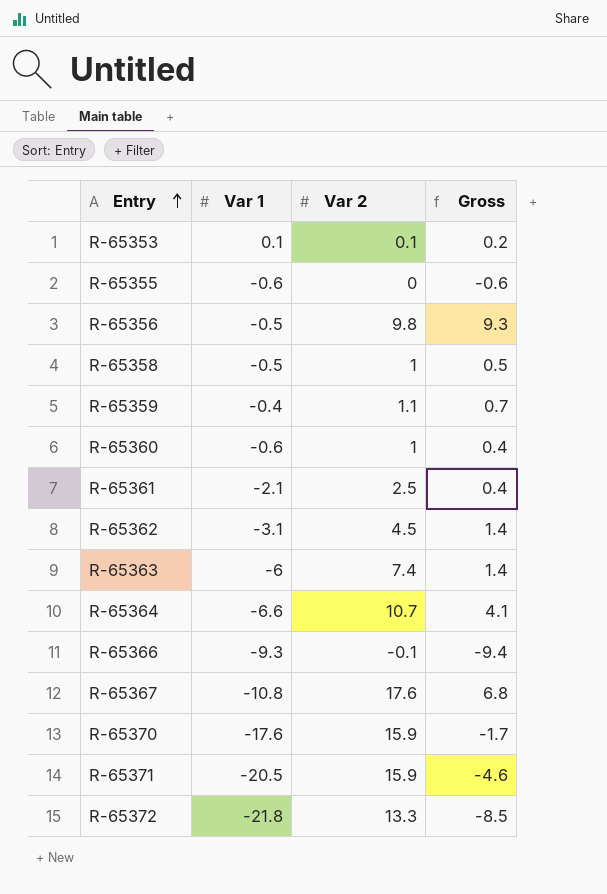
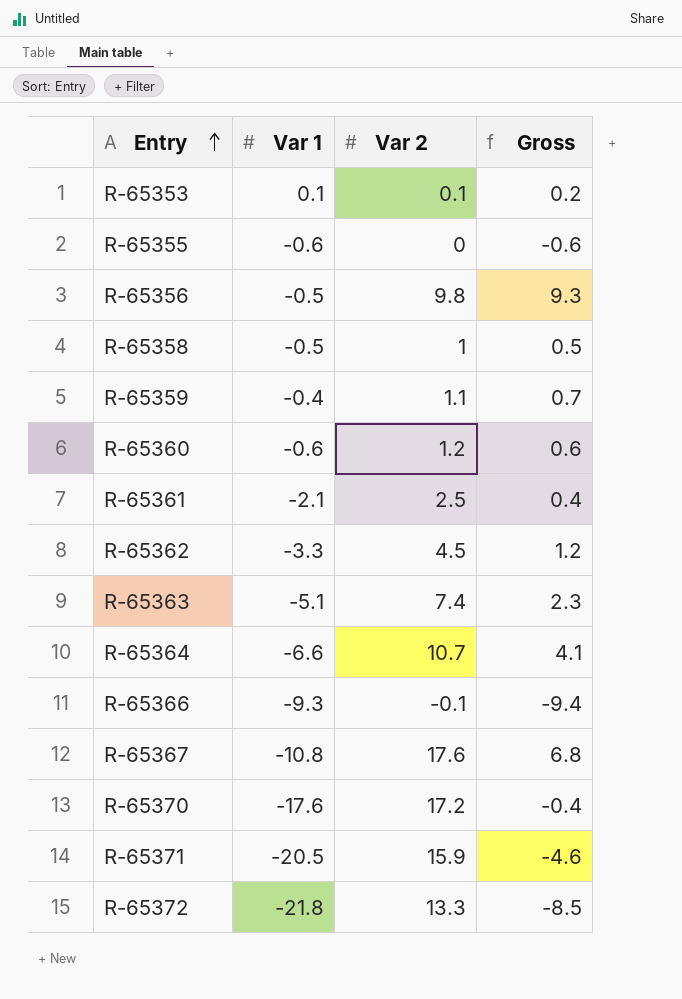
R-65360 | Var 2: 1 -> 1.2
R-65360 | Gross: 0.4 -> 0.6
R-65362 | Var 1: -3.1 -> -3.3
R-65362 | Gross: 1.4 -> 1.2
R-65363 | Var 1: -6 -> -5.1
R-65363 | Gross: 1.4 -> 2.3
R-65370 | Var 2: 15.9 -> 17.2
R-65370 | Gross: -1.7 -> -0.4

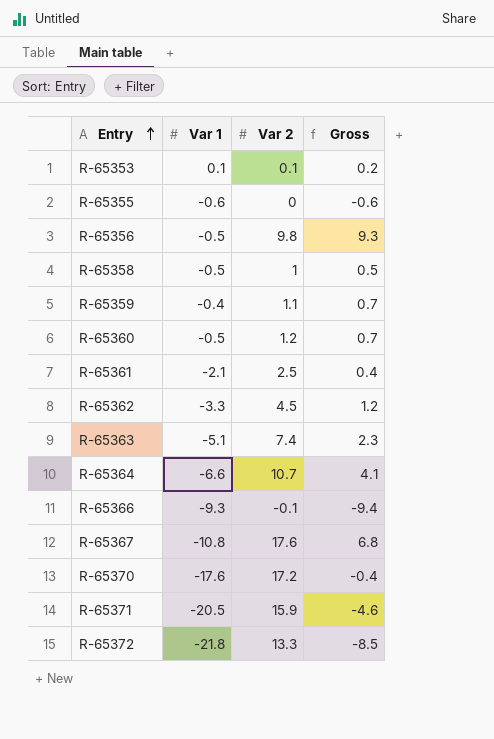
R-65360 | Var 1: -0.6 -> -0.5
R-65360 | Gross: 0.6 -> 0.7

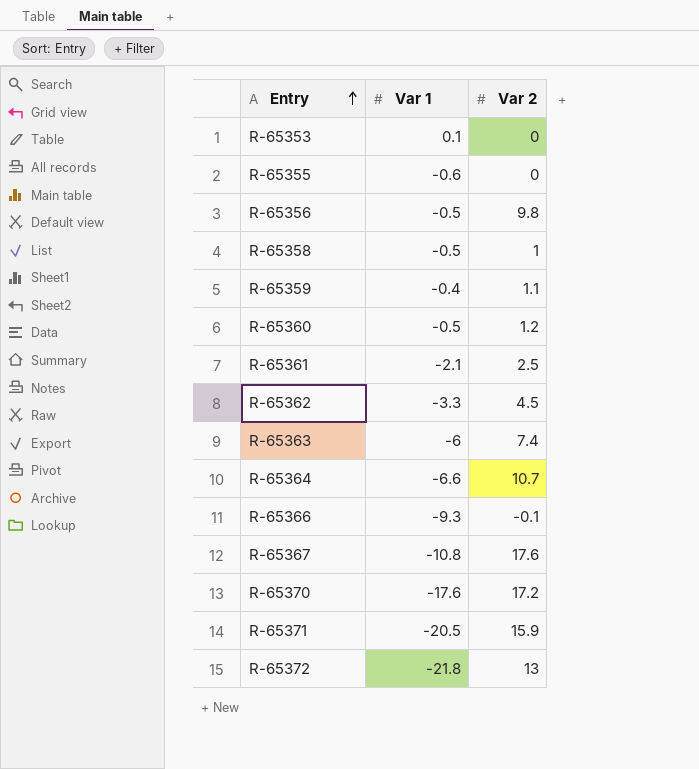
column Gross | formula: [Var 1] + [Var 2] -> none
R-65353 | Var 2: 0.1 -> 0
R-65363 | Var 1: -5.1 -> -6
R-65372 | Var 2: 13.3 -> 13

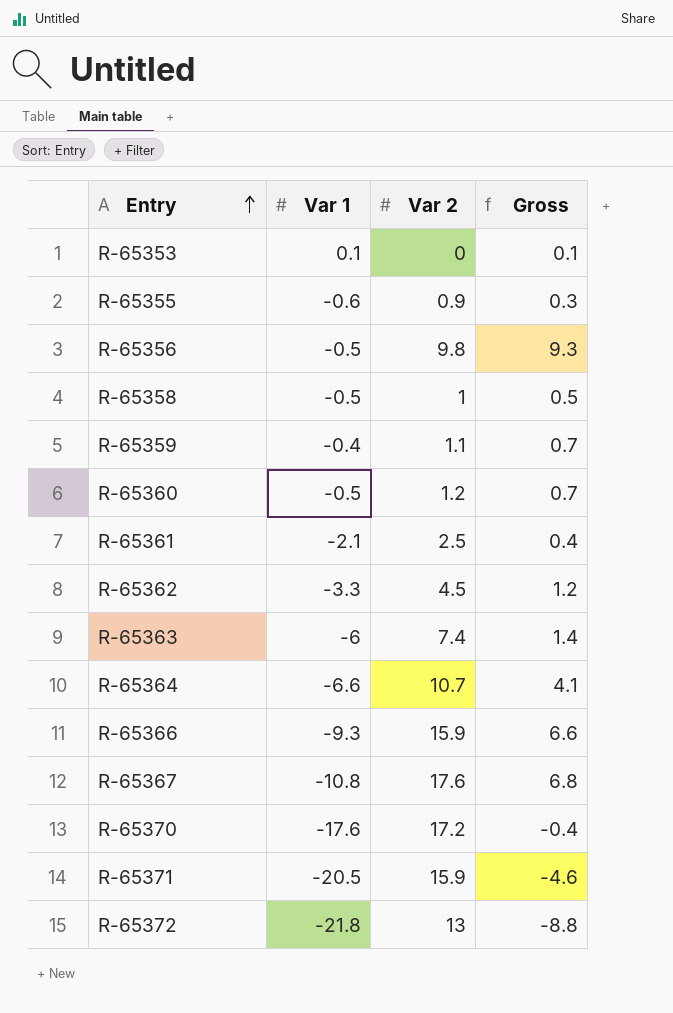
column Gross | formula: none -> [Var 1] + [Var 2]
R-65355 | Var 2: 0 -> 0.9
R-65366 | Var 2: -0.1 -> 15.9

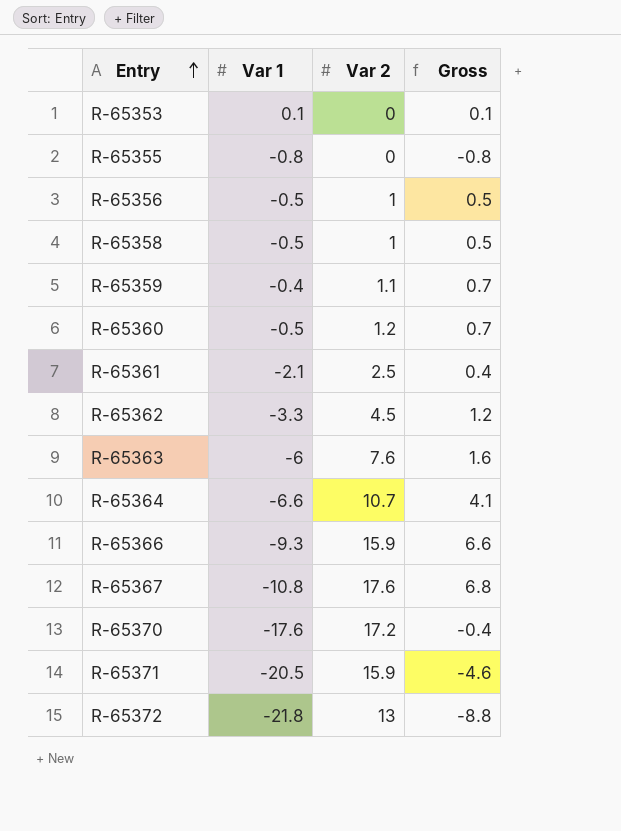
R-65355 | Var 1: -0.6 -> -0.8
R-65355 | Var 2: 0.9 -> 0
R-65355 | Gross: 0.3 -> -0.8
R-65356 | Var 2: 9.8 -> 1
R-65356 | Gross: 9.3 -> 0.5
R-65363 | Var 2: 7.4 -> 7.6
R-65363 | Gross: 1.4 -> 1.6

